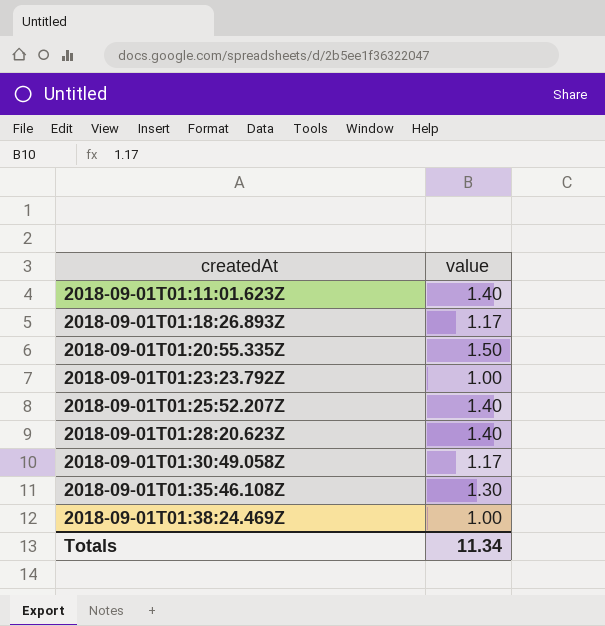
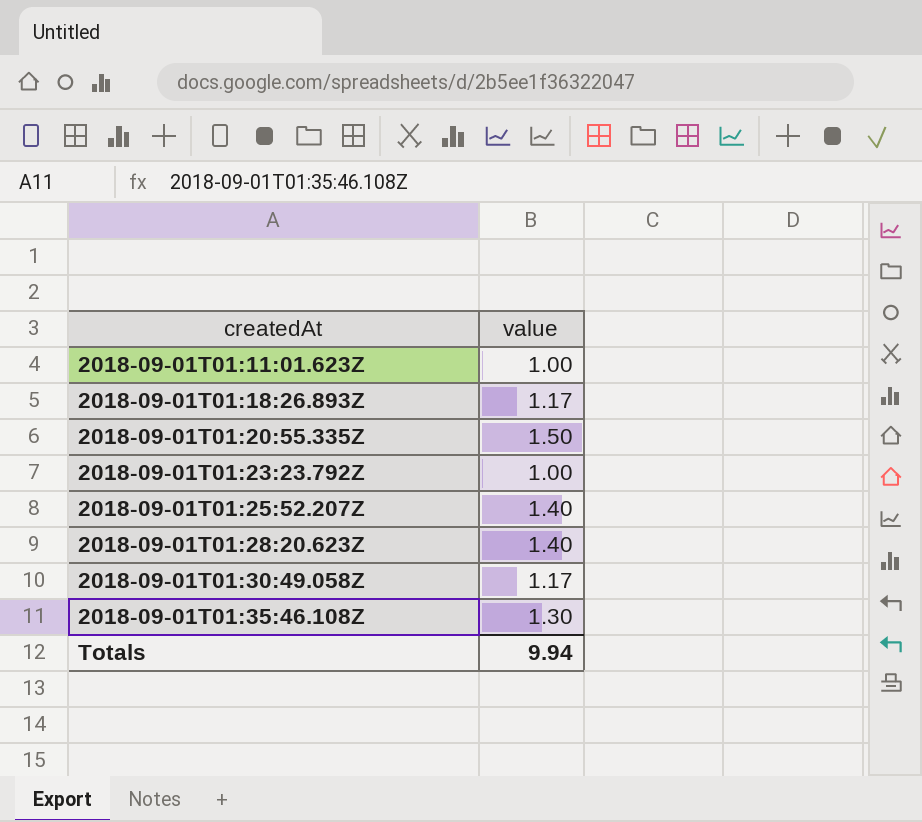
row 2018-09-01T01:38:24.469Z: 1.00 -> none
2018-09-01T01:11:01.623Z | value: 1.40 -> 1.00
Totals | value: 11.34 -> 9.94

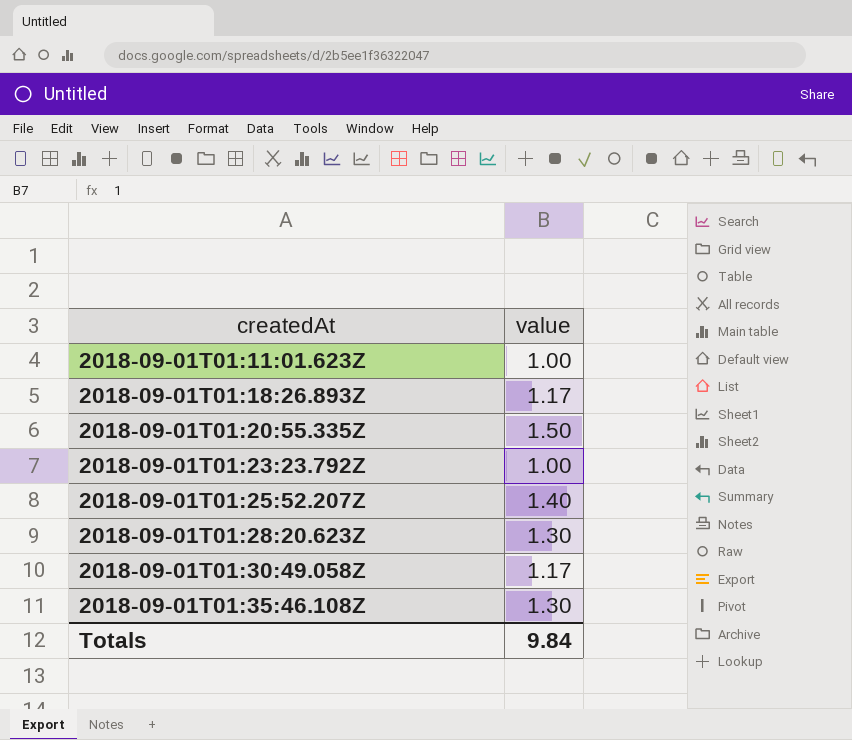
2018-09-01T01:28:20.623Z | value: 1.40 -> 1.30
Totals | value: 9.94 -> 9.84

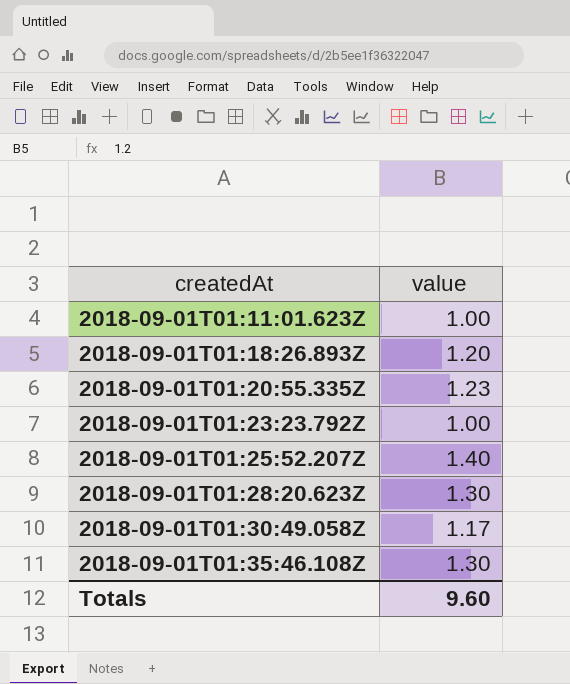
2018-09-01T01:18:26.893Z | value: 1.17 -> 1.20
2018-09-01T01:20:55.335Z | value: 1.50 -> 1.23
Totals | value: 9.84 -> 9.60

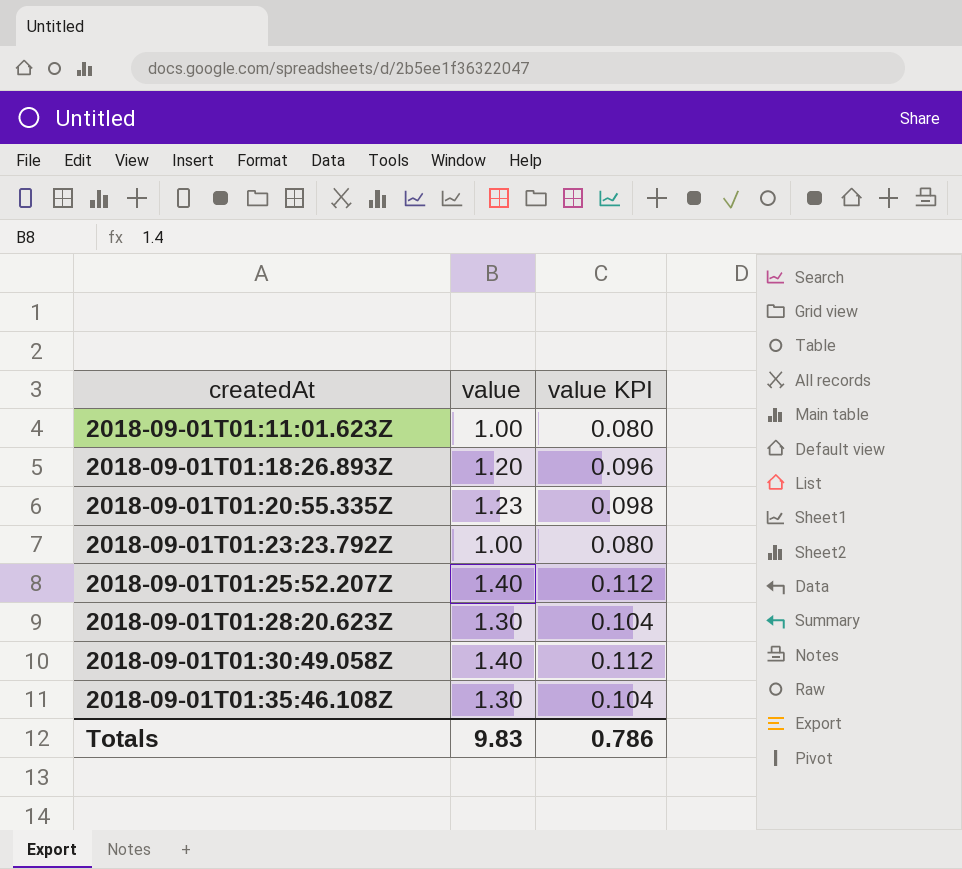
column value KPI | formula: none -> [value] * 0.08
2018-09-01T01:30:49.058Z | value: 1.17 -> 1.40
Totals | value: 9.60 -> 9.83

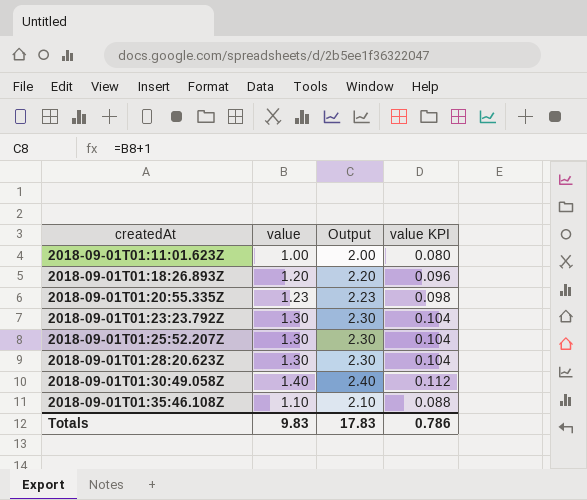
column Output | formula: none -> [value] + 1
2018-09-01T01:23:23.792Z | value: 1.00 -> 1.30
2018-09-01T01:23:23.792Z | value KPI: 0.080 -> 0.104
2018-09-01T01:25:52.207Z | value: 1.40 -> 1.30
2018-09-01T01:25:52.207Z | value KPI: 0.112 -> 0.104
2018-09-01T01:35:46.108Z | value: 1.30 -> 1.10
2018-09-01T01:35:46.108Z | value KPI: 0.104 -> 0.088

